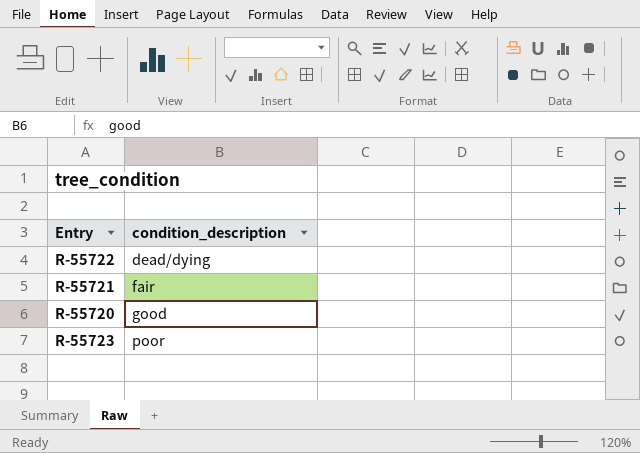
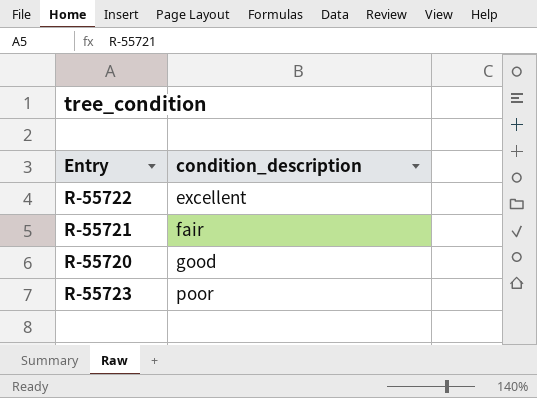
R-55722 | condition_description: dead/dying -> excellent

